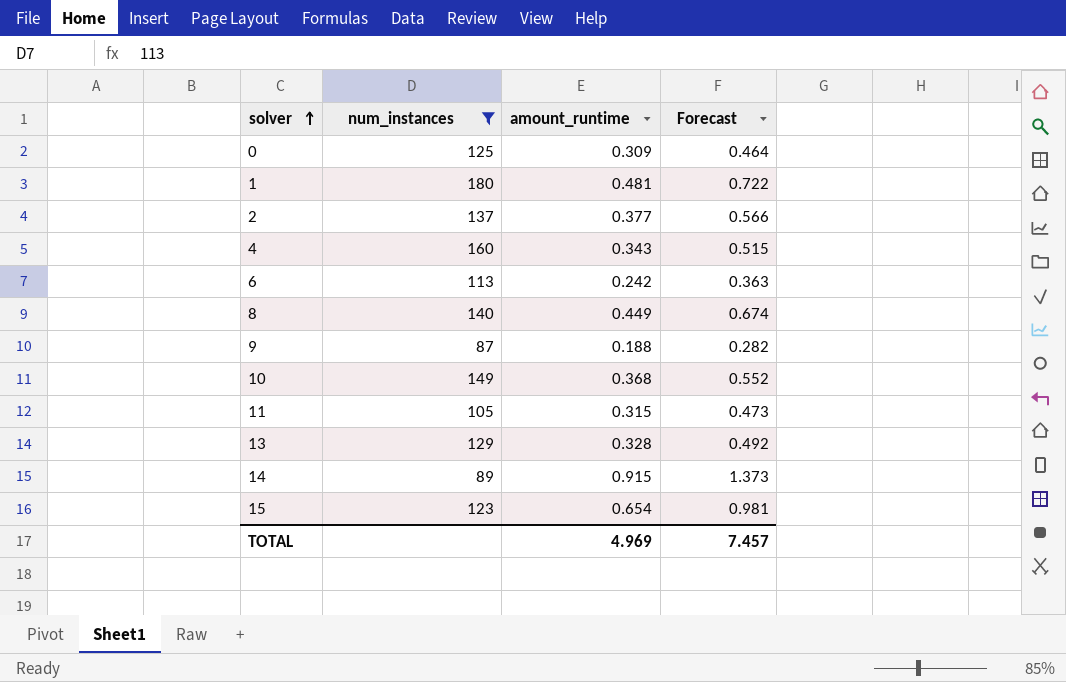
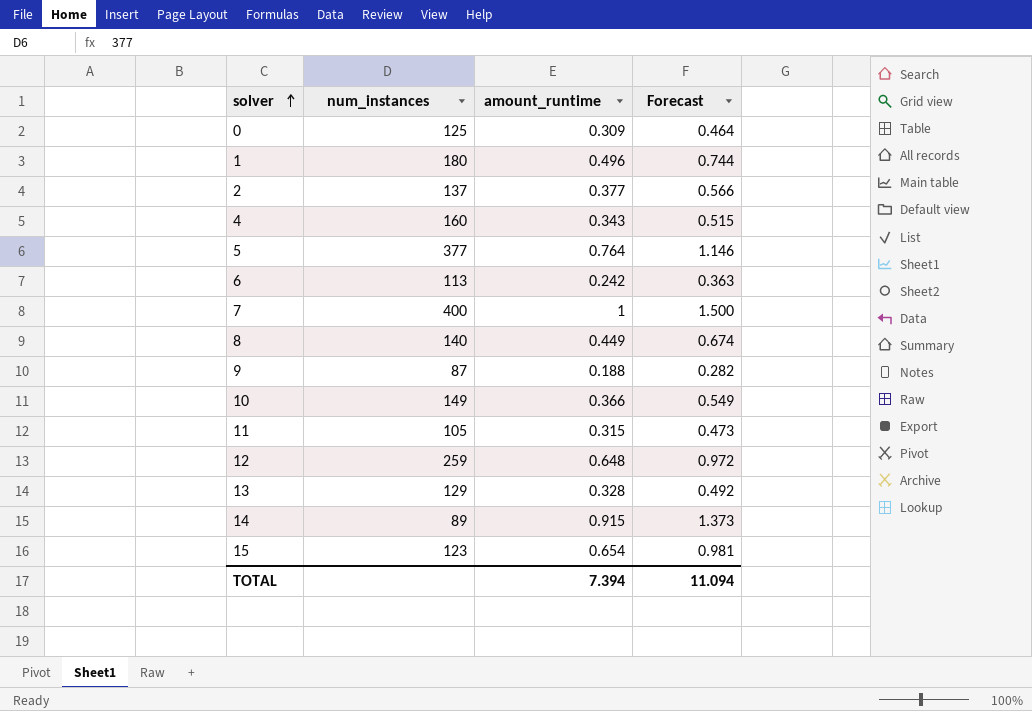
filter: num_instances <= 180 -> none
1 | amount_runtime: 0.481 -> 0.496
1 | Forecast: 0.722 -> 0.744
10 | amount_runtime: 0.368 -> 0.366
10 | Forecast: 0.552 -> 0.549
TOTAL | amount_runtime: 4.969 -> 7.394
TOTAL | Forecast: 7.457 -> 11.094

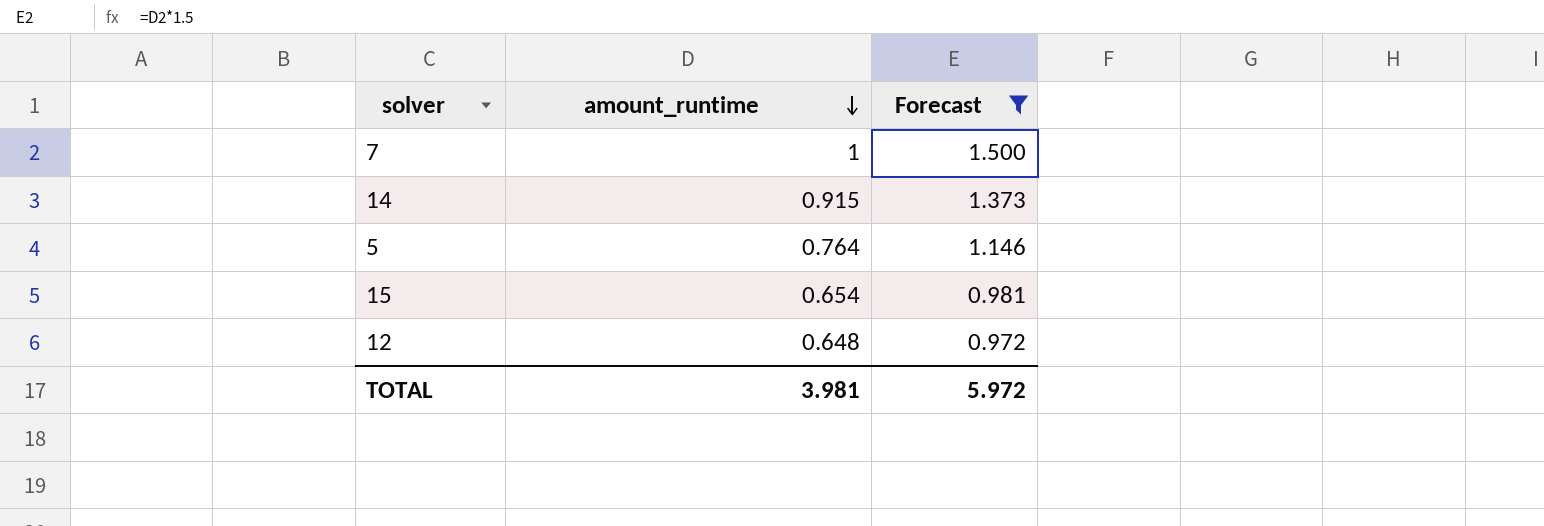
filter: none -> Forecast >= 0.972
row order: solver ascending -> amount_runtime descending
column num_instances | position: 2 -> none
TOTAL | amount_runtime: 7.394 -> 3.981
TOTAL | Forecast: 11.094 -> 5.972

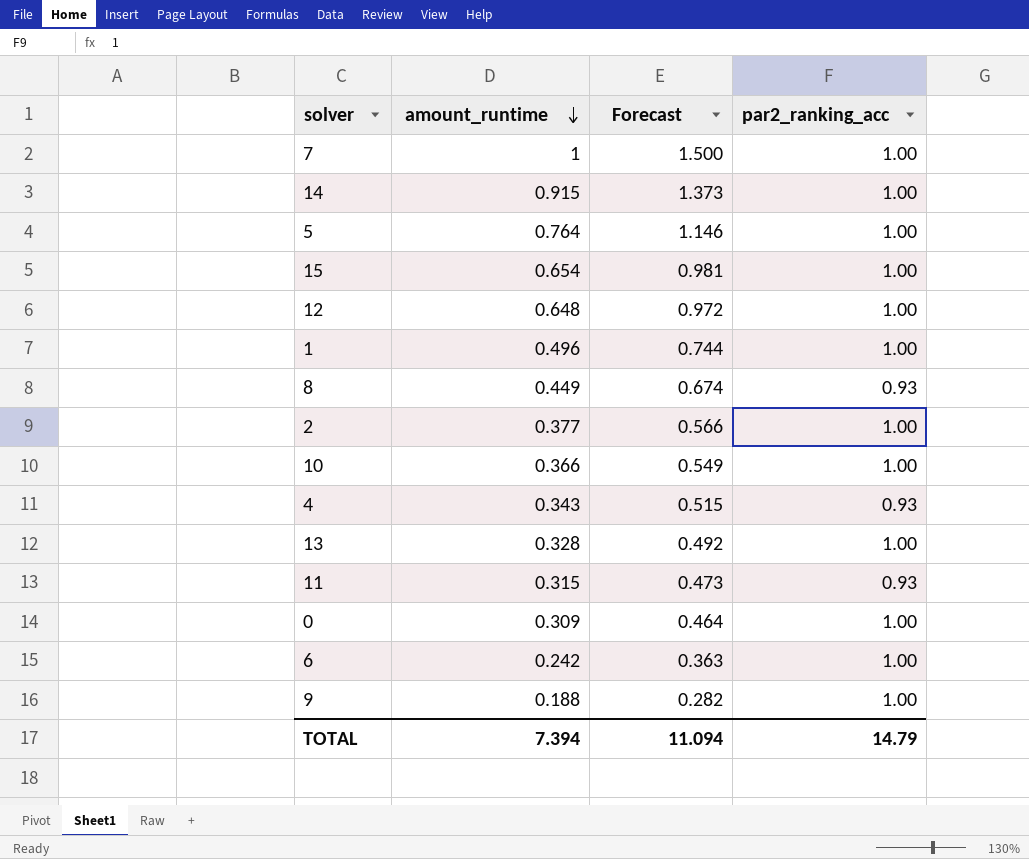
filter: Forecast >= 0.972 -> none
column par2_ranking_acc | position: none -> 4
TOTAL | amount_runtime: 3.981 -> 7.394
TOTAL | Forecast: 5.972 -> 11.094

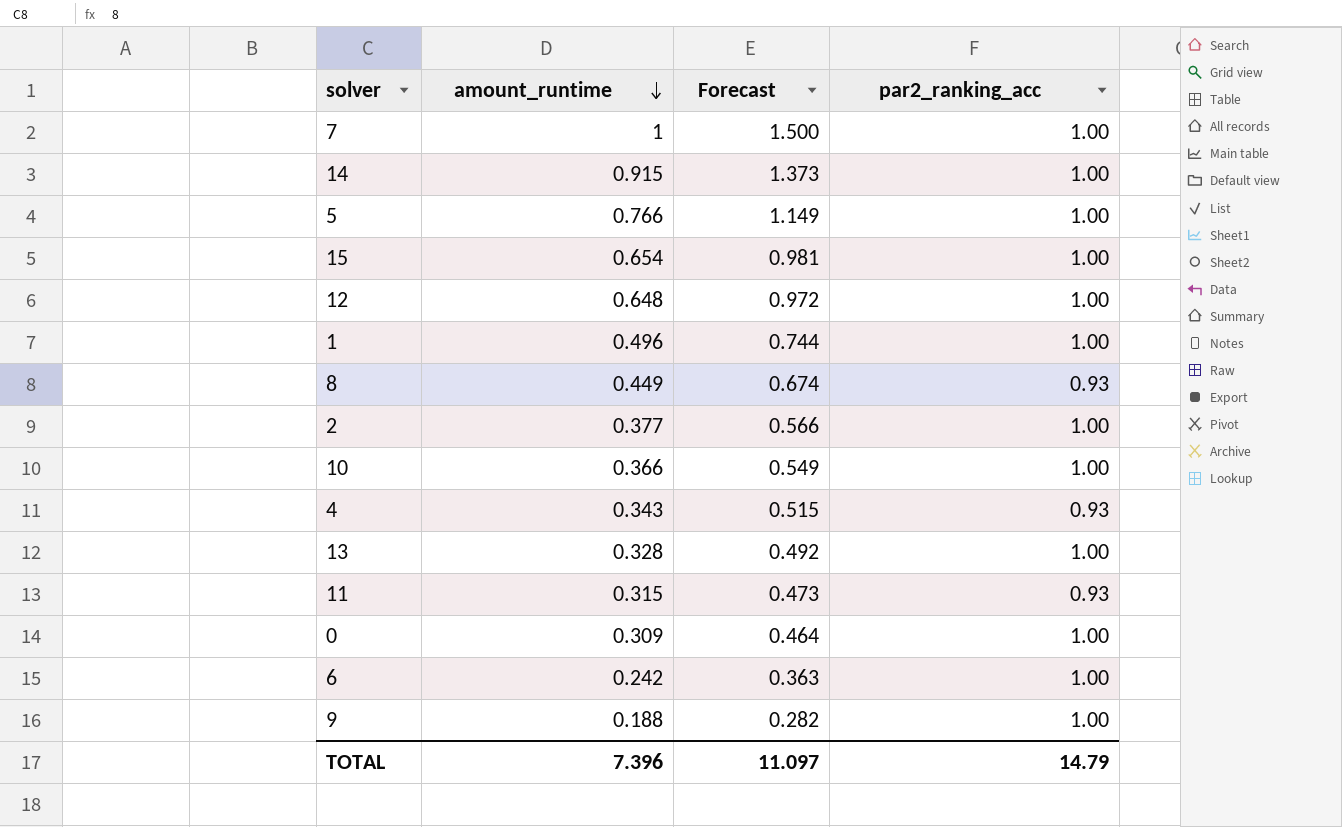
5 | amount_runtime: 0.764 -> 0.766
5 | Forecast: 1.146 -> 1.149
TOTAL | amount_runtime: 7.394 -> 7.396
TOTAL | Forecast: 11.094 -> 11.097

